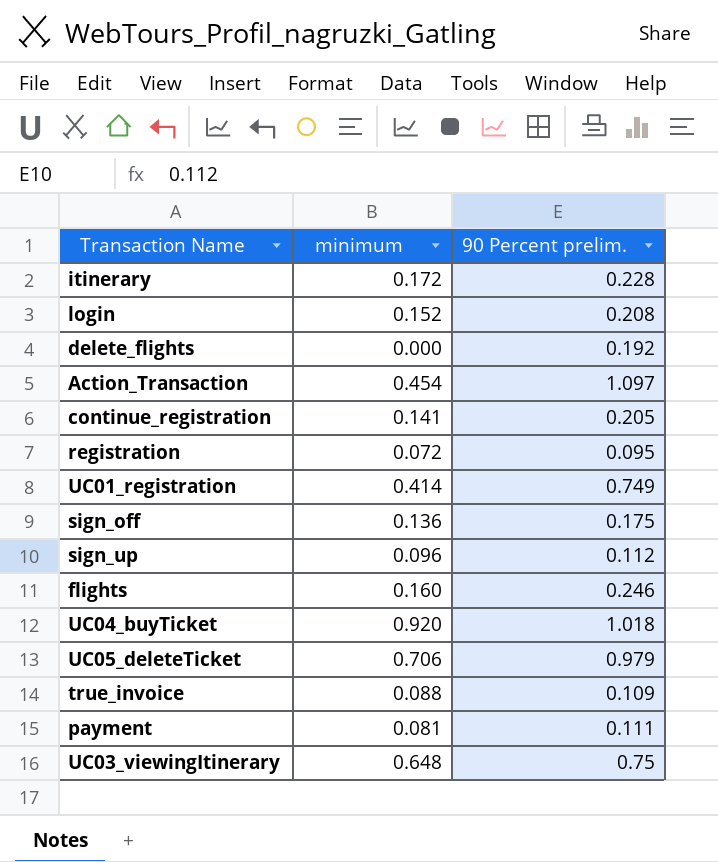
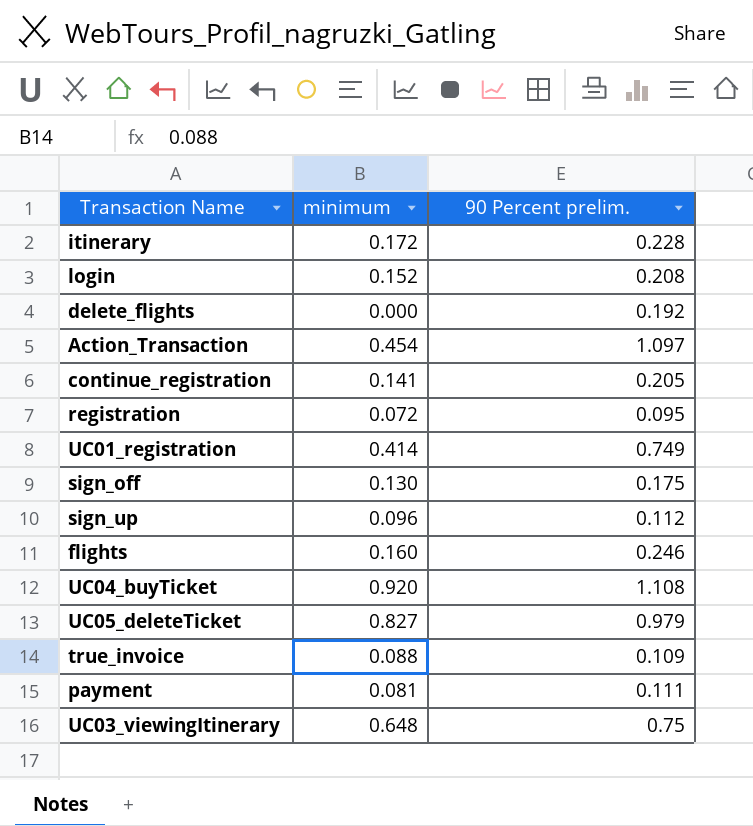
sign_off | minimum: 0.136 -> 0.130
UC04_buyTicket | 90 Percent prelim.: 1.018 -> 1.108
UC05_deleteTicket | minimum: 0.706 -> 0.827

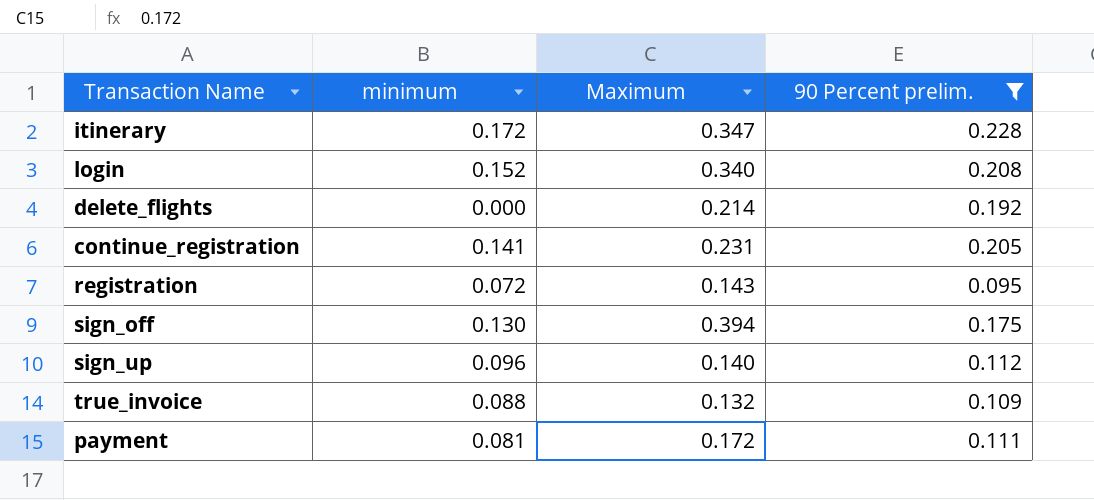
filter: none -> 90 Percent prelim. <= 0.228
column Maximum | position: none -> 3

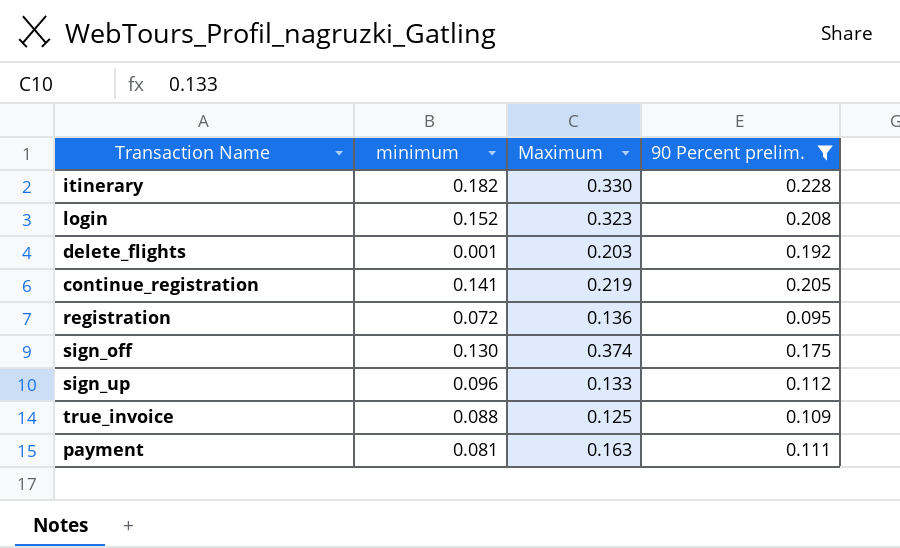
itinerary | minimum: 0.172 -> 0.182
itinerary | Maximum: 0.347 -> 0.330
login | Maximum: 0.340 -> 0.323
delete_flights | minimum: 0.000 -> 0.001
delete_flights | Maximum: 0.214 -> 0.203
continue_registration | Maximum: 0.231 -> 0.219
registration | Maximum: 0.143 -> 0.136
sign_off | Maximum: 0.394 -> 0.374
sign_up | Maximum: 0.140 -> 0.133
true_invoice | Maximum: 0.132 -> 0.125
payment | Maximum: 0.172 -> 0.163

